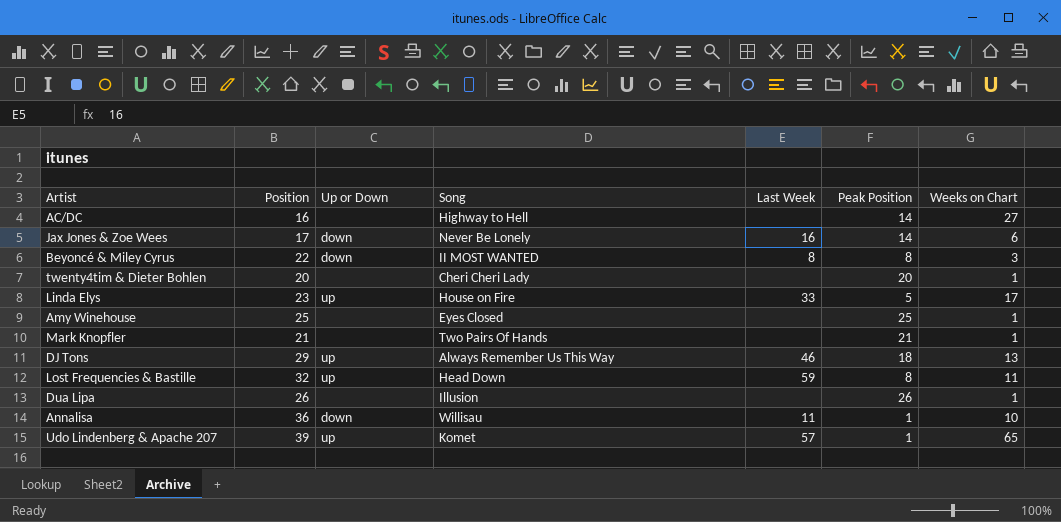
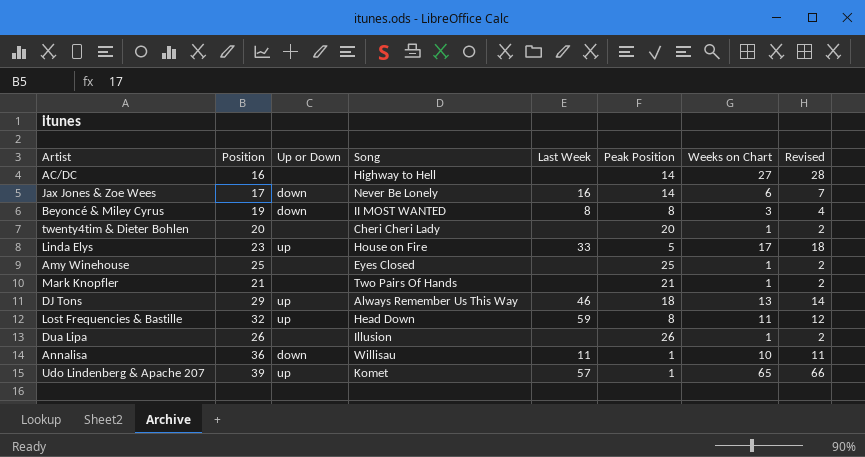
column Revised | formula: none -> [Weeks on Chart] + 1
Beyoncé & Miley Cyrus | Position: 22 -> 19

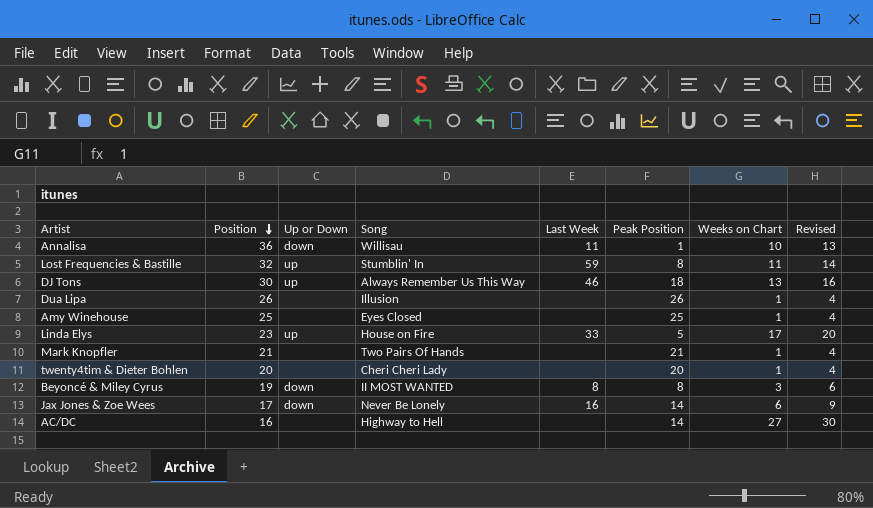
row order: none -> Position descending
column Revised | formula: [Weeks on Chart] + 1 -> [Weeks on Chart] + 3
row Udo Lindenberg & Apache 207: 39 | up | Komet | 57 | 1 | 65 | 66 -> none
Lost Frequencies & Bastille | Song: Head Down -> Stumblin' In
DJ Tons | Position: 29 -> 30

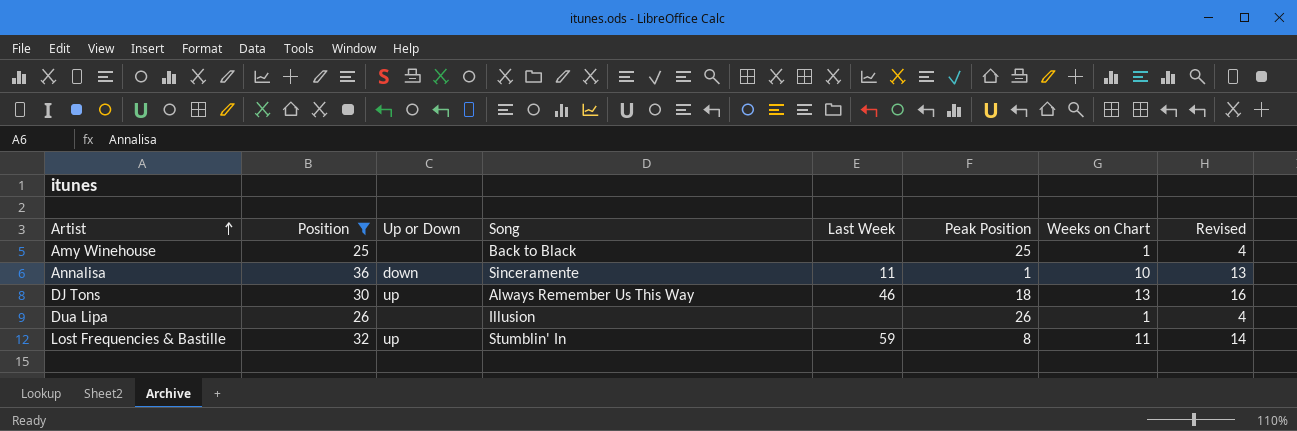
filter: none -> Position >= 25
row order: Position descending -> Artist ascending
Amy Winehouse | Song: Eyes Closed -> Back to Black
Annalisa | Song: Willisau -> Sinceramente

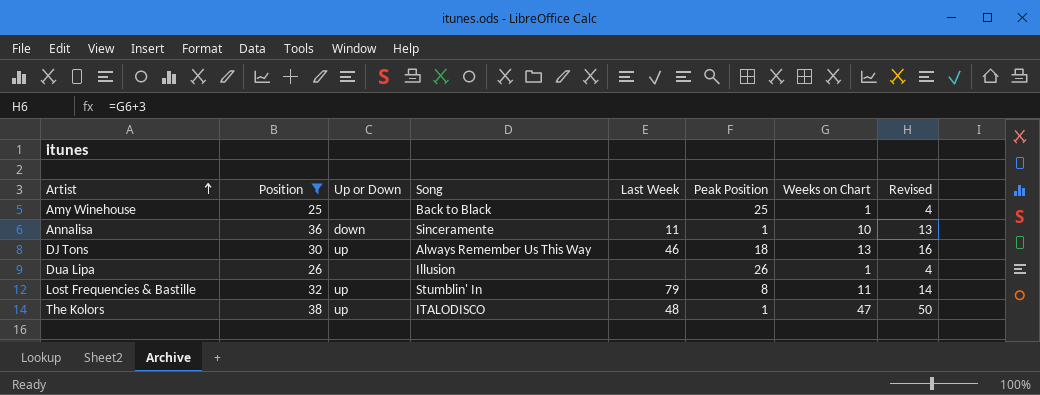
Lost Frequencies & Bastille | Last Week: 59 -> 79
row The Kolors: none -> 38 | up | ITALODISCO | 48 | 1 | 47 | 50

